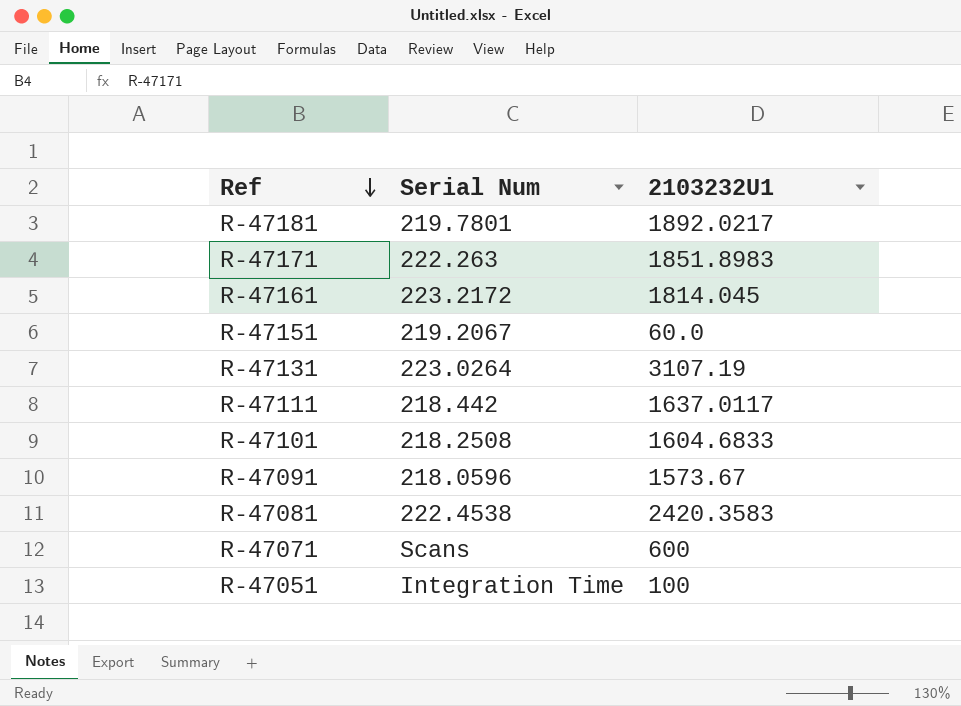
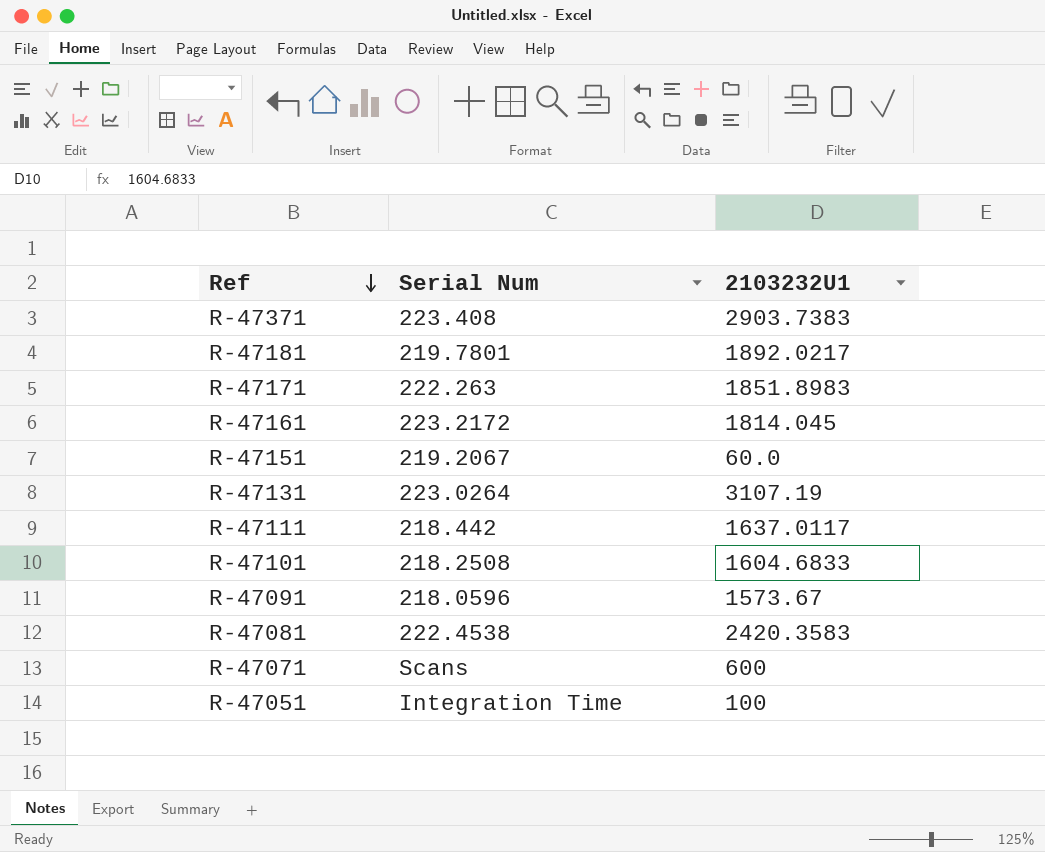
row R-47371: none -> 223.408 | 2903.7383

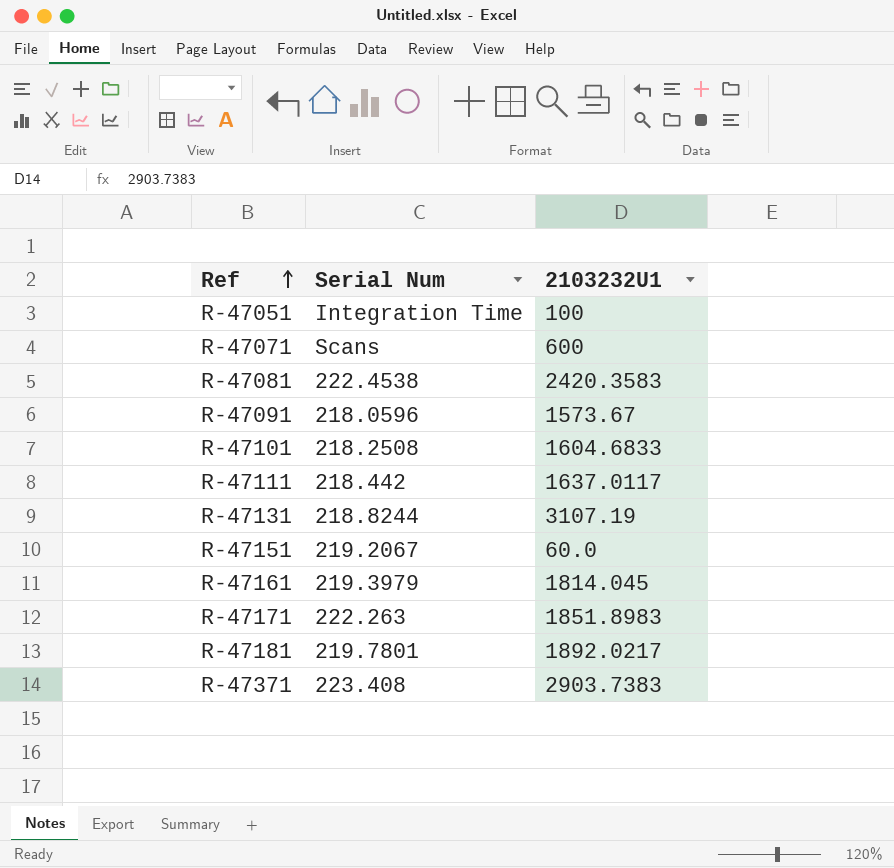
row order: Ref descending -> Ref ascending
R-47131 | Serial Num: 223.0264 -> 218.8244
R-47161 | Serial Num: 223.2172 -> 219.3979

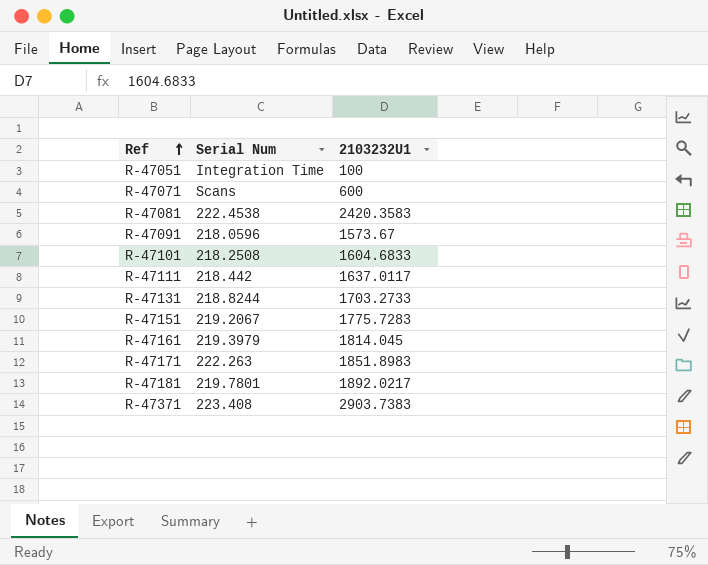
R-47131 | 2103232U1: 3107.19 -> 1703.2733
R-47151 | 2103232U1: 60.0 -> 1775.7283

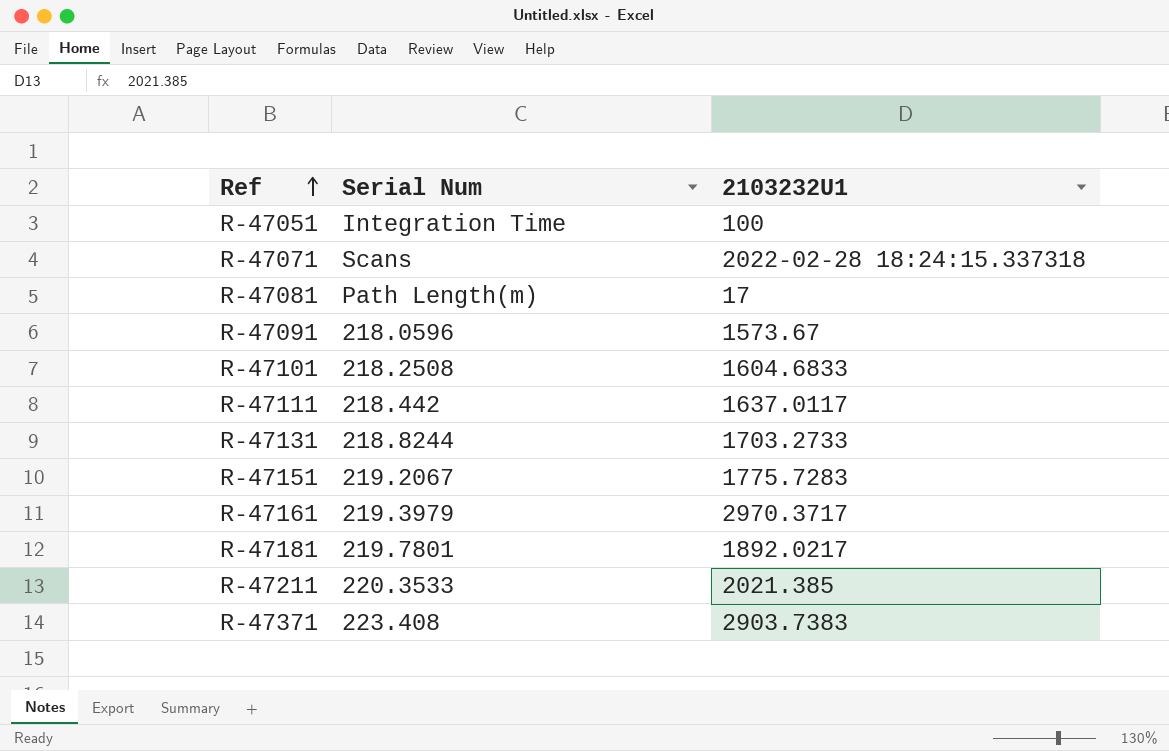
row R-47171: 222.263 | 1851.8983 -> none
R-47071 | 2103232U1: 600 -> 2022-02-28 18:24:15.337318
R-47081 | Serial Num: 222.4538 -> Path Length(m)
R-47081 | 2103232U1: 2420.3583 -> 17
R-47161 | 2103232U1: 1814.045 -> 2970.3717
row R-47211: none -> 220.3533 | 2021.385

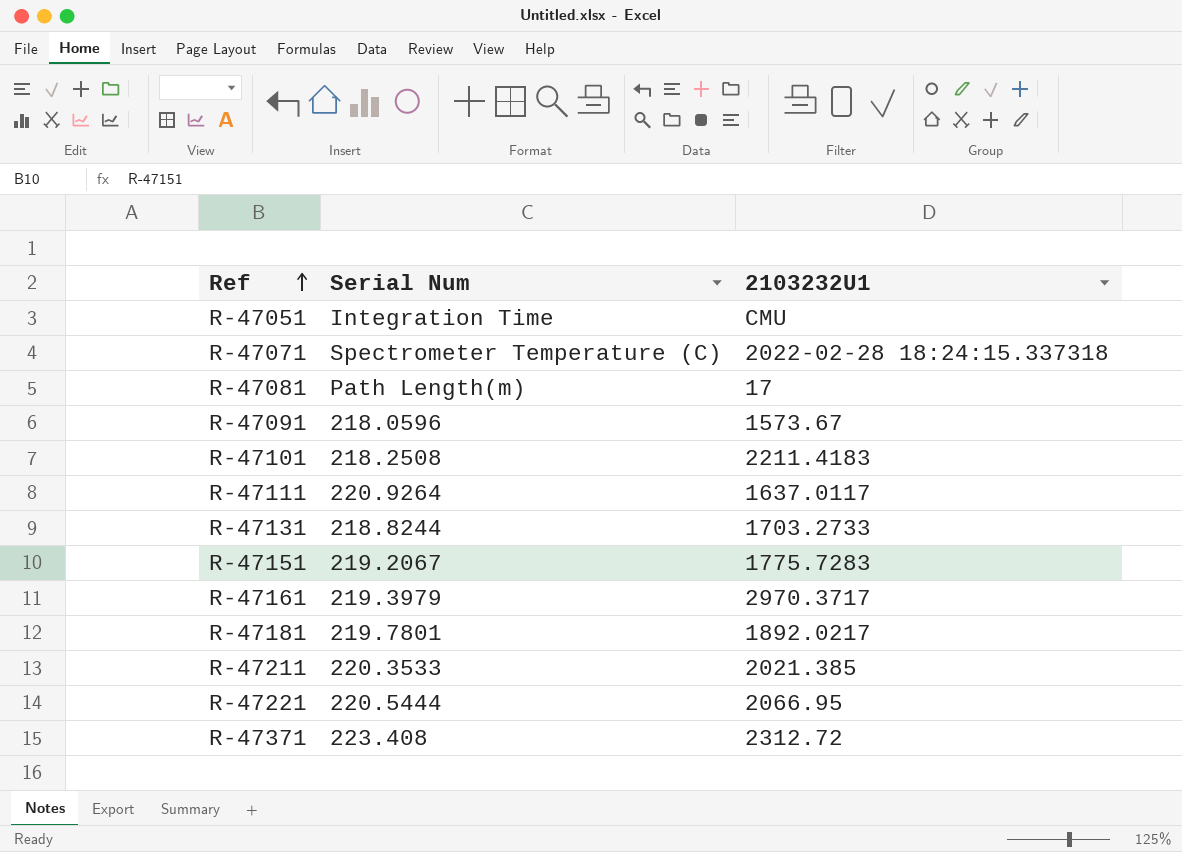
R-47051 | 2103232U1: 100 -> CMU
R-47071 | Serial Num: Scans -> Spectrometer Temperature (C)
R-47101 | 2103232U1: 1604.6833 -> 2211.4183
R-47111 | Serial Num: 218.442 -> 220.9264
row R-47221: none -> 220.5444 | 2066.95
R-47371 | 2103232U1: 2903.7383 -> 2312.72

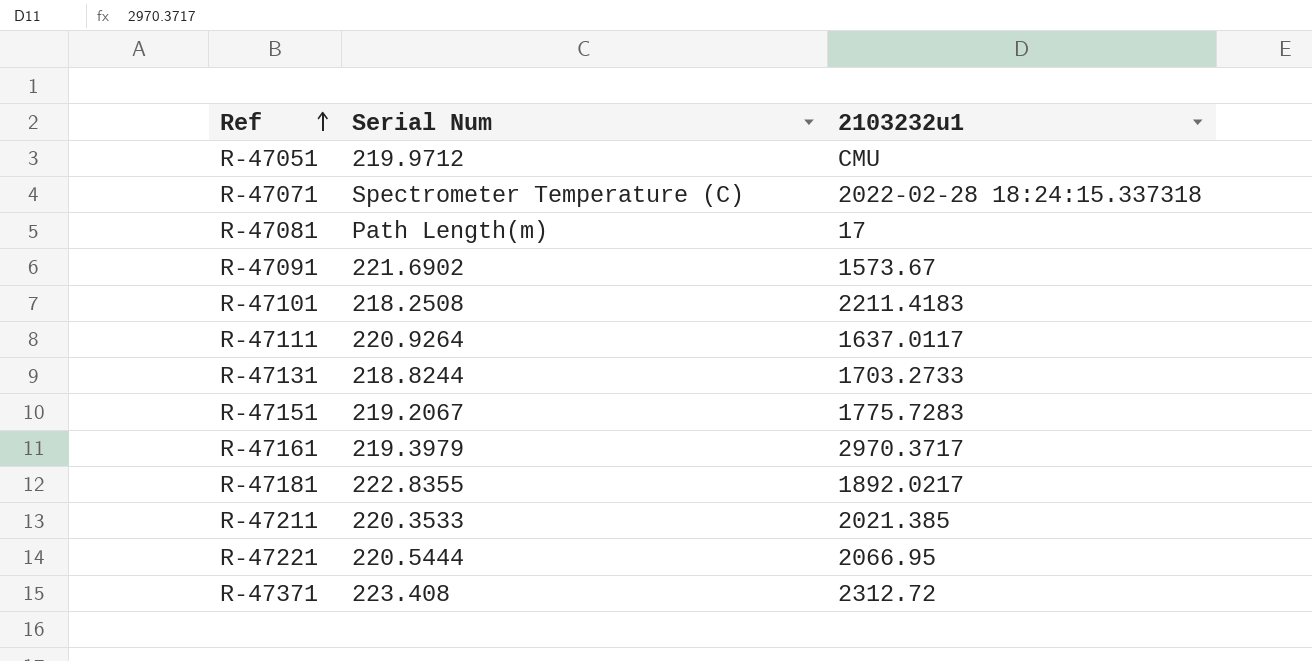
column name: 2103232U1 -> 2103232u1
R-47051 | Serial Num: Integration Time -> 219.9712
R-47091 | Serial Num: 218.0596 -> 221.6902
R-47181 | Serial Num: 219.7801 -> 222.8355

